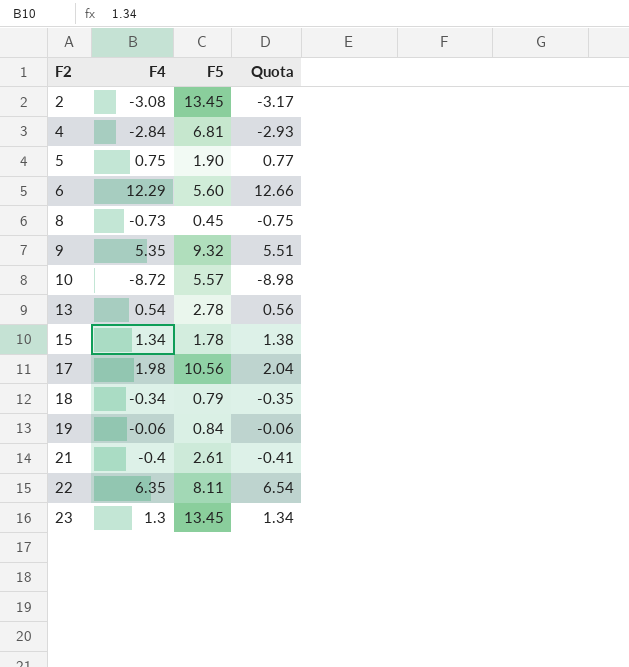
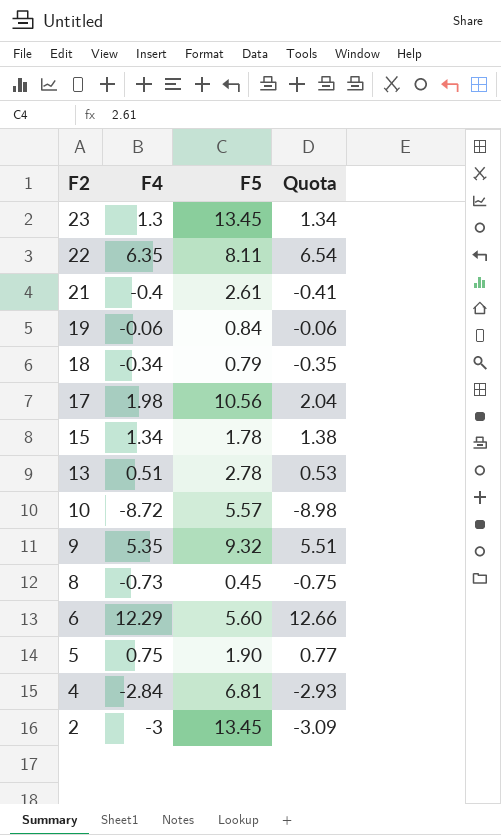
row order: F2 ascending -> F2 descending
13 | F4: 0.54 -> 0.51
13 | Quota: 0.56 -> 0.53
2 | F4: -3.08 -> -3
2 | Quota: -3.17 -> -3.09

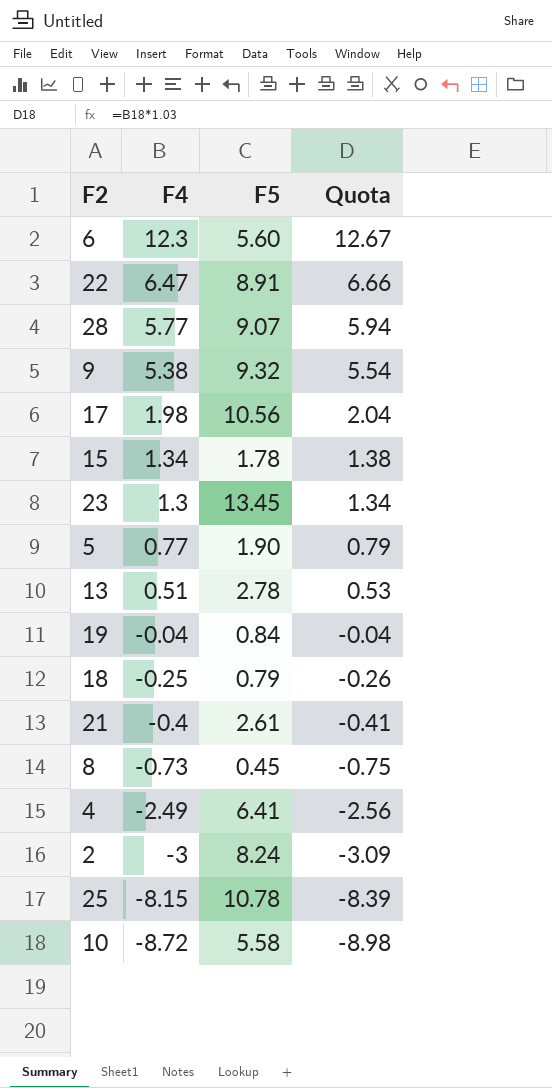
row order: F2 descending -> F4 descending
6 | F4: 12.29 -> 12.3
6 | Quota: 12.66 -> 12.67
22 | F4: 6.35 -> 6.47
22 | F5: 8.11 -> 8.91
22 | Quota: 6.54 -> 6.66
row 28: none -> 5.77 | 9.07 | 5.94
9 | F4: 5.35 -> 5.38
9 | Quota: 5.51 -> 5.54
5 | F4: 0.75 -> 0.77
5 | Quota: 0.77 -> 0.79
19 | F4: -0.06 -> -0.04
19 | Quota: -0.06 -> -0.04
18 | F4: -0.34 -> -0.25
18 | Quota: -0.35 -> -0.26
4 | F4: -2.84 -> -2.49
4 | F5: 6.81 -> 6.41
4 | Quota: -2.93 -> -2.56
2 | F5: 13.45 -> 8.24
row 25: none -> -8.15 | 10.78 | -8.39
10 | F5: 5.57 -> 5.58

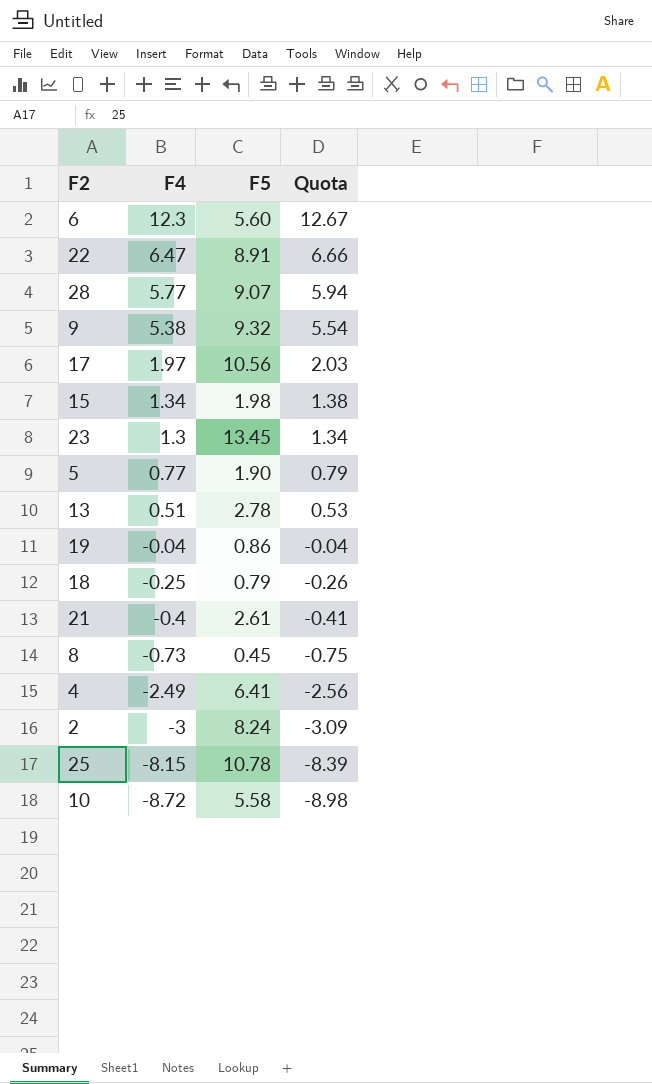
17 | F4: 1.98 -> 1.97
17 | Quota: 2.04 -> 2.03
15 | F5: 1.78 -> 1.98
19 | F5: 0.84 -> 0.86

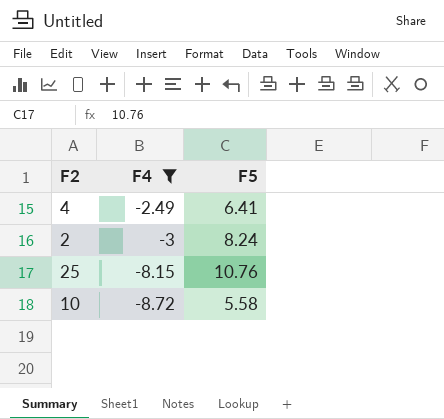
filter: none -> F4 <= -2.49
column Quota | formula: [F4] * 1.03 -> none
25 | F5: 10.78 -> 10.76

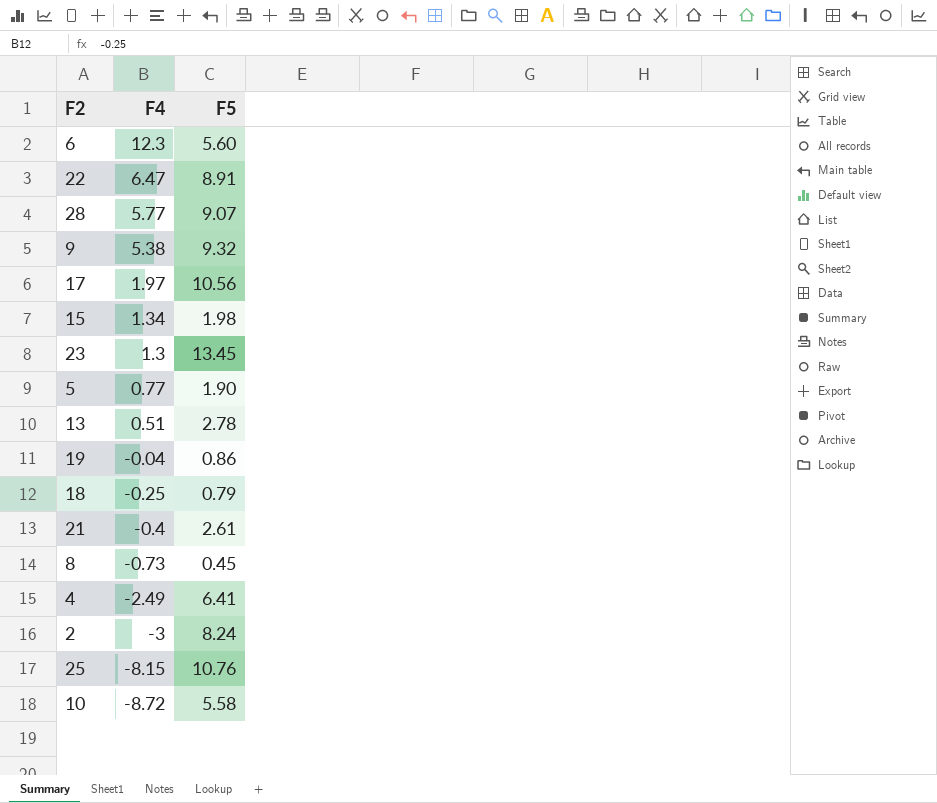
filter: F4 <= -2.49 -> none

